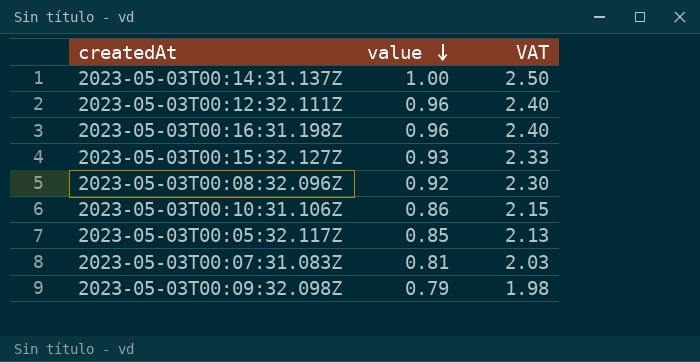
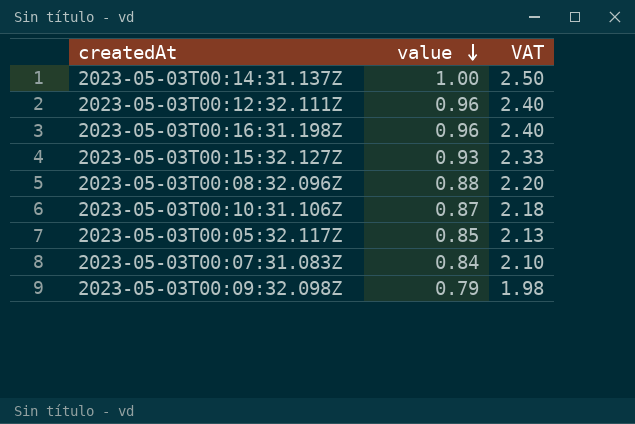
2023-05-03T00:08:32.096Z | value: 0.92 -> 0.88
2023-05-03T00:08:32.096Z | VAT: 2.30 -> 2.20
2023-05-03T00:10:31.106Z | value: 0.86 -> 0.87
2023-05-03T00:10:31.106Z | VAT: 2.15 -> 2.18
2023-05-03T00:07:31.083Z | value: 0.81 -> 0.84
2023-05-03T00:07:31.083Z | VAT: 2.03 -> 2.10

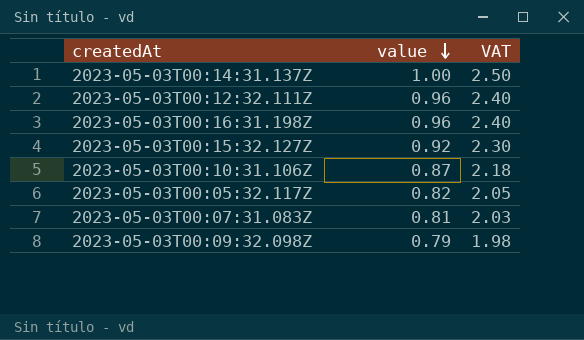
row 2023-05-03T00:08:32.096Z: 0.88 | 2.20 -> none
2023-05-03T00:15:32.127Z | value: 0.93 -> 0.92
2023-05-03T00:15:32.127Z | VAT: 2.33 -> 2.30
2023-05-03T00:05:32.117Z | value: 0.85 -> 0.82
2023-05-03T00:05:32.117Z | VAT: 2.13 -> 2.05
2023-05-03T00:07:31.083Z | value: 0.84 -> 0.81
2023-05-03T00:07:31.083Z | VAT: 2.10 -> 2.03

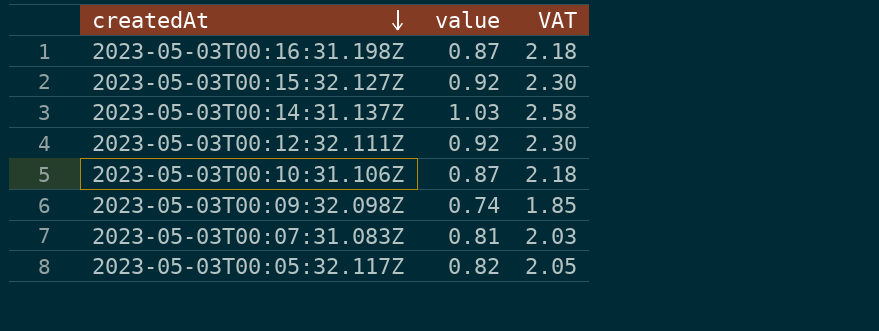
row order: value descending -> createdAt descending
2023-05-03T00:16:31.198Z | value: 0.96 -> 0.87
2023-05-03T00:16:31.198Z | VAT: 2.40 -> 2.18
2023-05-03T00:14:31.137Z | value: 1.00 -> 1.03
2023-05-03T00:14:31.137Z | VAT: 2.50 -> 2.58
2023-05-03T00:12:32.111Z | value: 0.96 -> 0.92
2023-05-03T00:12:32.111Z | VAT: 2.40 -> 2.30
2023-05-03T00:09:32.098Z | value: 0.79 -> 0.74
2023-05-03T00:09:32.098Z | VAT: 1.98 -> 1.85

